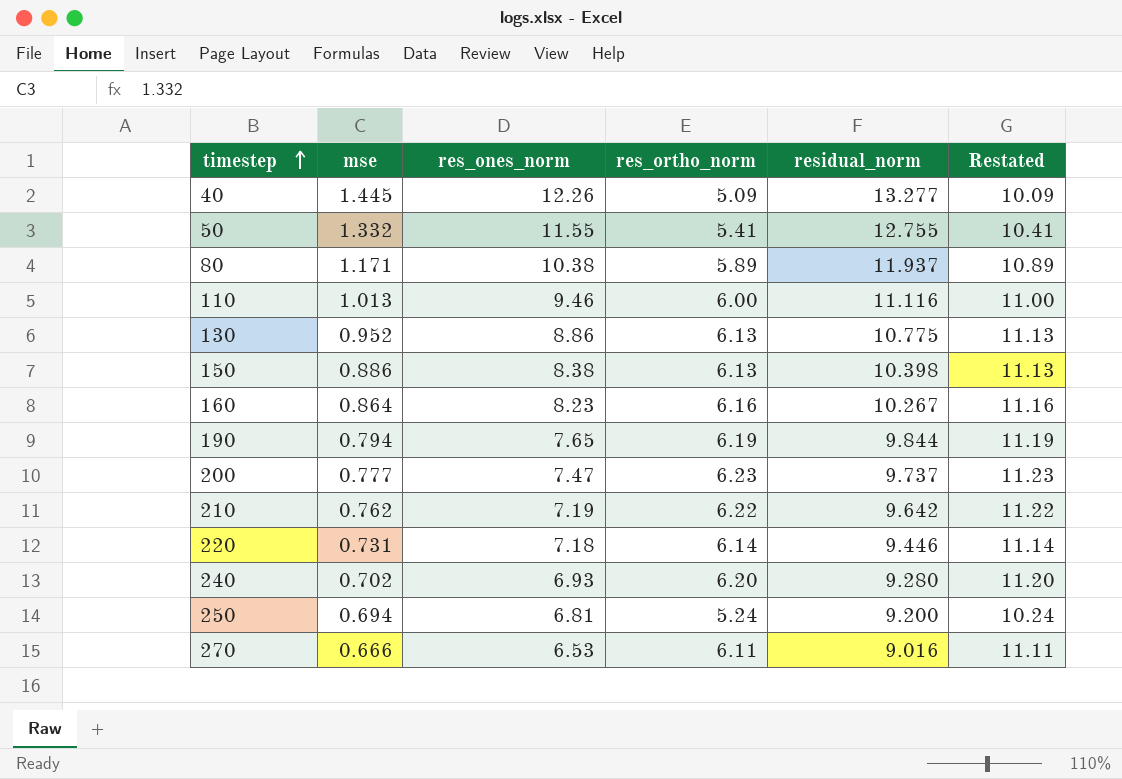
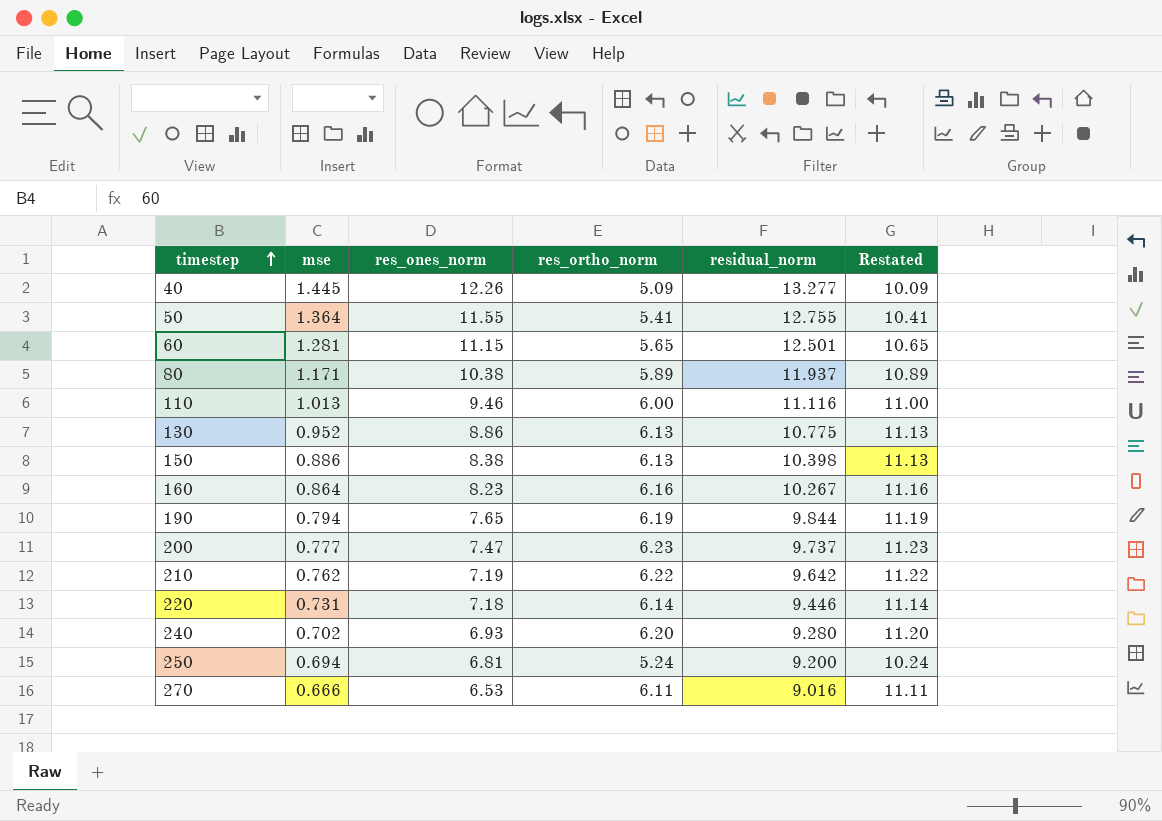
50 | mse: 1.332 -> 1.364
row 60: none -> 1.281 | 11.15 | 5.65 | 12.501 | 10.65

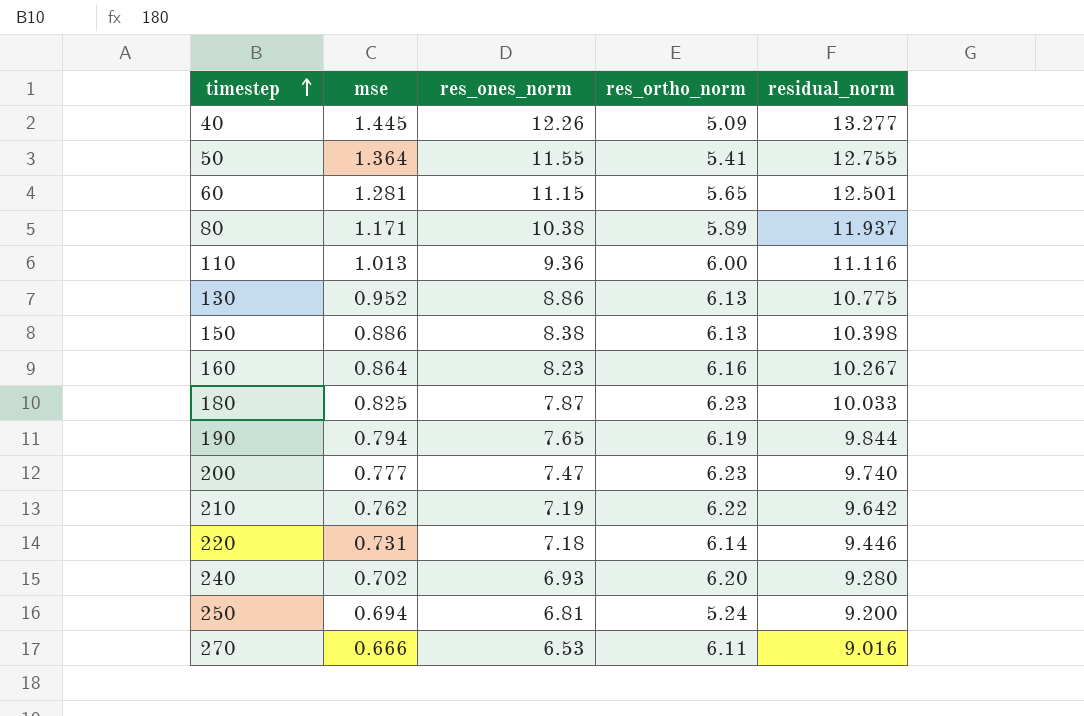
column Restated | formula: [res_ortho_norm] + 5 -> none
110 | res_ones_norm: 9.46 -> 9.36
row 180: none -> 0.825 | 7.87 | 6.23 | 10.033
200 | residual_norm: 9.737 -> 9.740

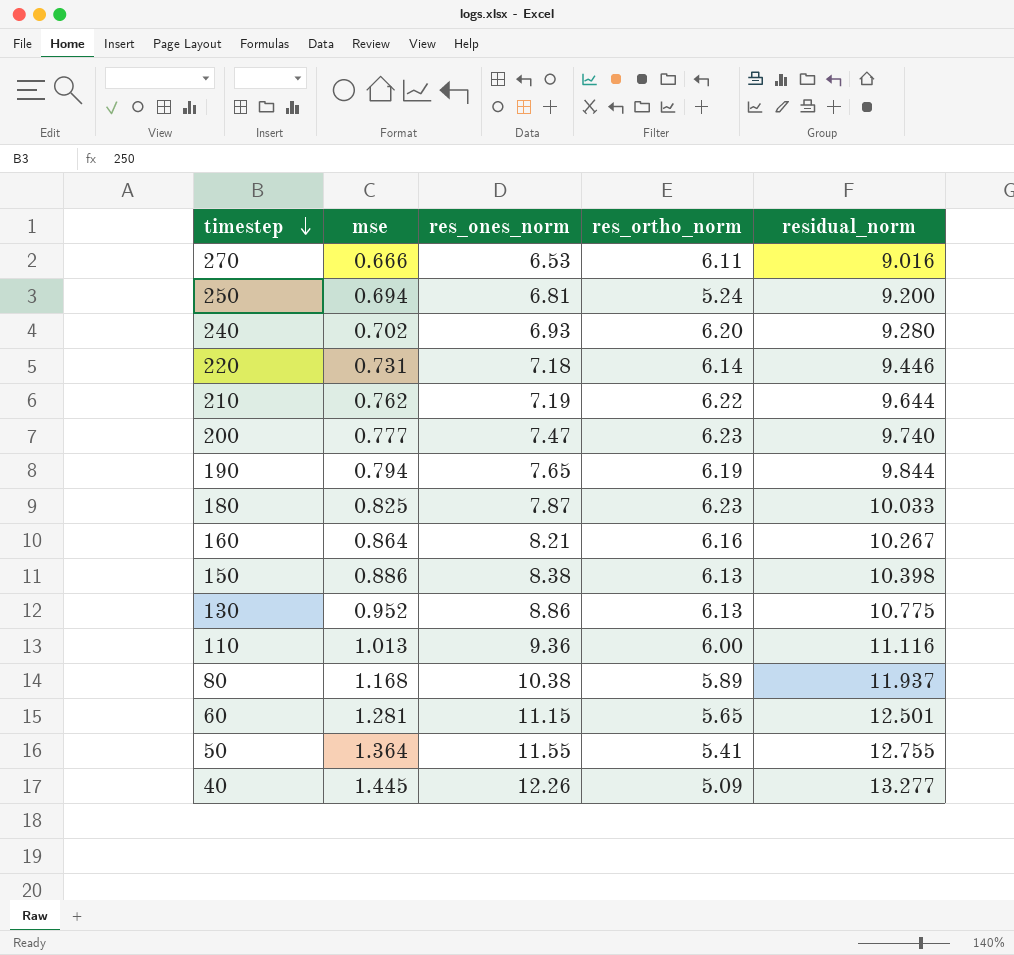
row order: timestep ascending -> timestep descending
210 | residual_norm: 9.642 -> 9.644
160 | res_ones_norm: 8.23 -> 8.21
80 | mse: 1.171 -> 1.168

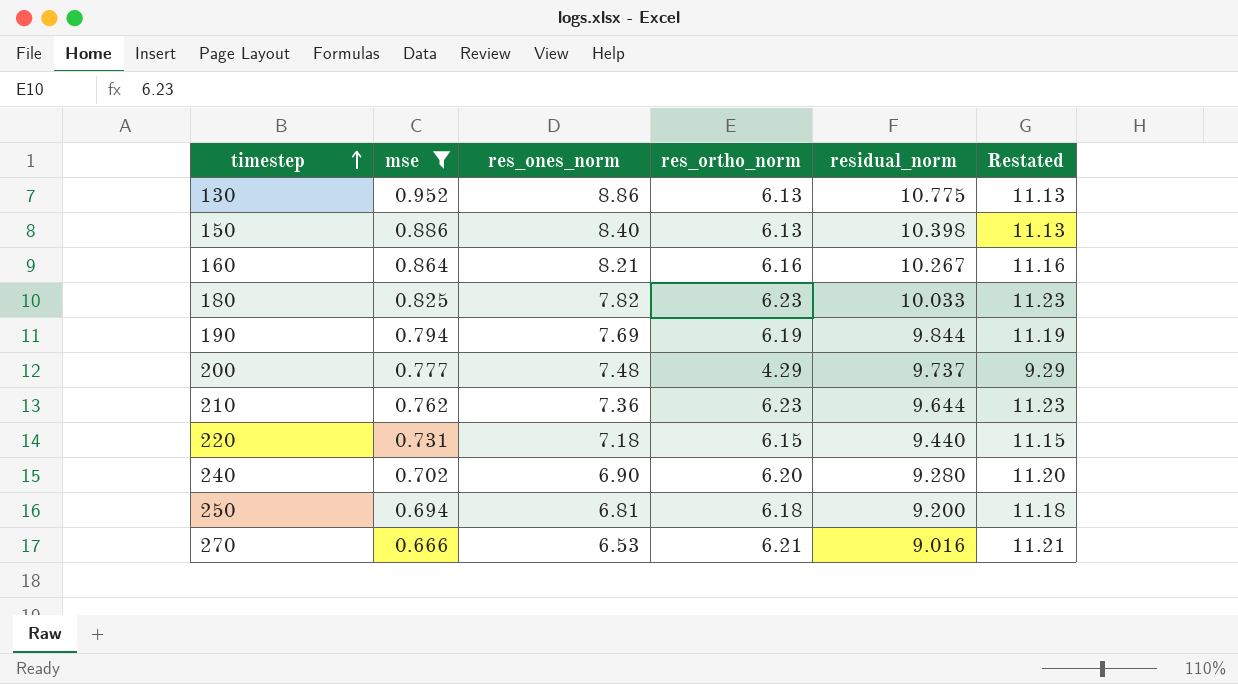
filter: none -> mse <= 0.952
row order: timestep descending -> timestep ascending
column Restated | formula: none -> [res_ortho_norm] + 5
150 | res_ones_norm: 8.38 -> 8.40
180 | res_ones_norm: 7.87 -> 7.82
190 | res_ones_norm: 7.65 -> 7.69
200 | res_ones_norm: 7.47 -> 7.48
200 | res_ortho_norm: 6.23 -> 4.29
200 | residual_norm: 9.740 -> 9.737
210 | res_ones_norm: 7.19 -> 7.36
210 | res_ortho_norm: 6.22 -> 6.23
220 | res_ortho_norm: 6.14 -> 6.15
220 | residual_norm: 9.446 -> 9.440
240 | res_ones_norm: 6.93 -> 6.90
250 | res_ortho_norm: 5.24 -> 6.18
270 | res_ortho_norm: 6.11 -> 6.21

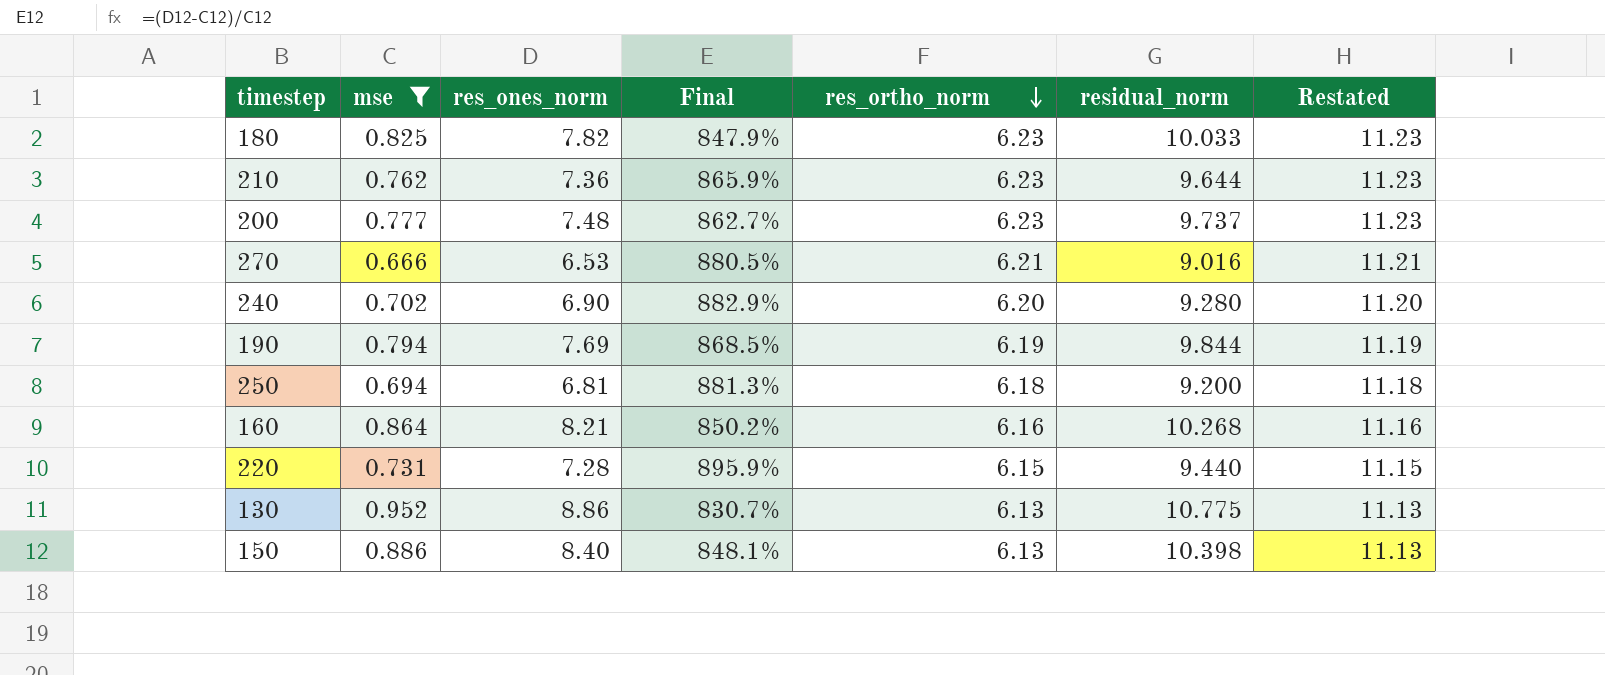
row order: timestep ascending -> res_ortho_norm descending
column Final | formula: none -> ([res_ones_norm] - [mse]) / [mse]
200 | res_ortho_norm: 4.29 -> 6.23
200 | Restated: 9.29 -> 11.23
160 | residual_norm: 10.267 -> 10.268
220 | res_ones_norm: 7.18 -> 7.28

